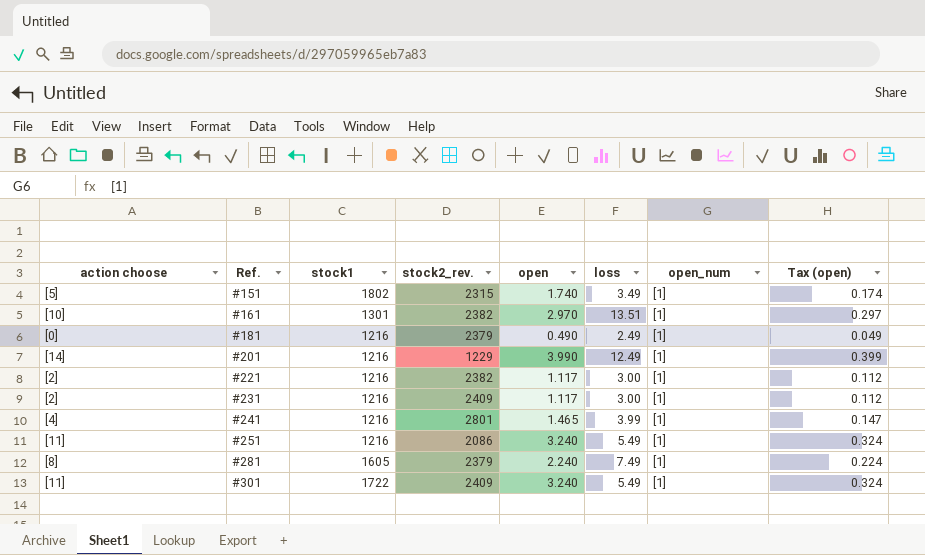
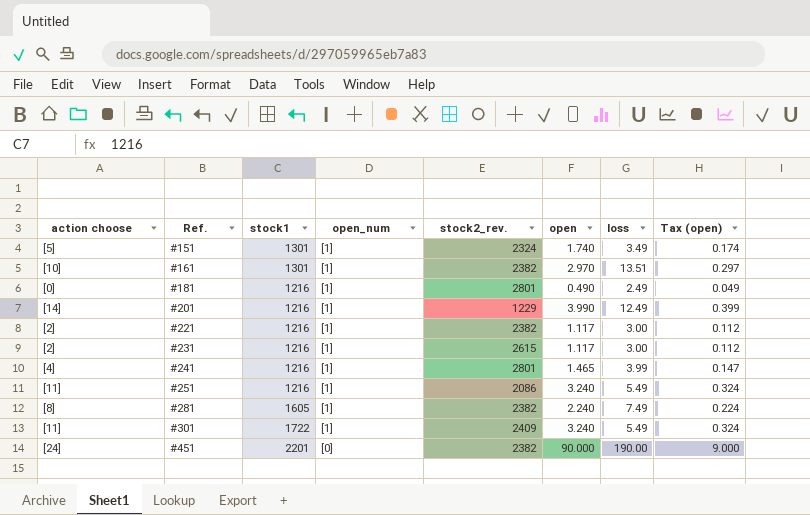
column open_num | position: 7 -> 4
#151 | stock1: 1802 -> 1301
#151 | stock2_rev.: 2315 -> 2324
#181 | stock2_rev.: 2379 -> 2801
#231 | stock2_rev.: 2409 -> 2615
#281 | stock2_rev.: 2379 -> 2382
row #451: none -> [24] | 2201 | [0] | 2382 | 90.000 | 190.00 | 9.000

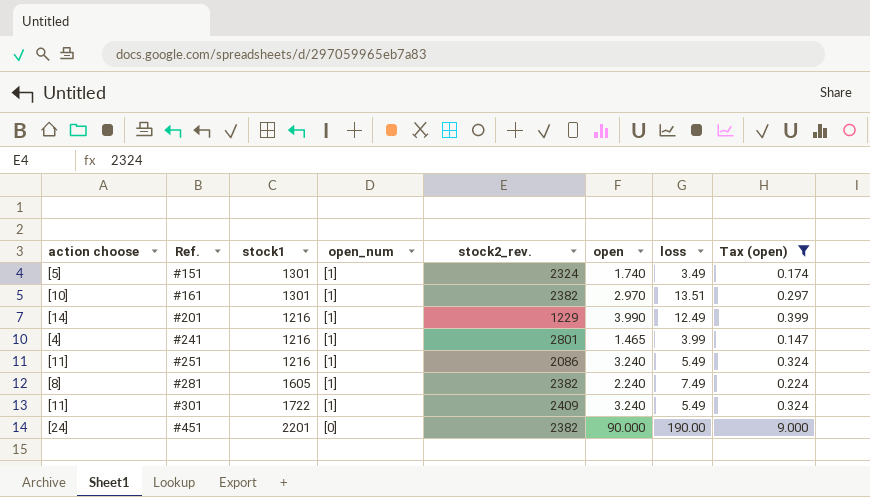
filter: none -> Tax (open) >= 0.147

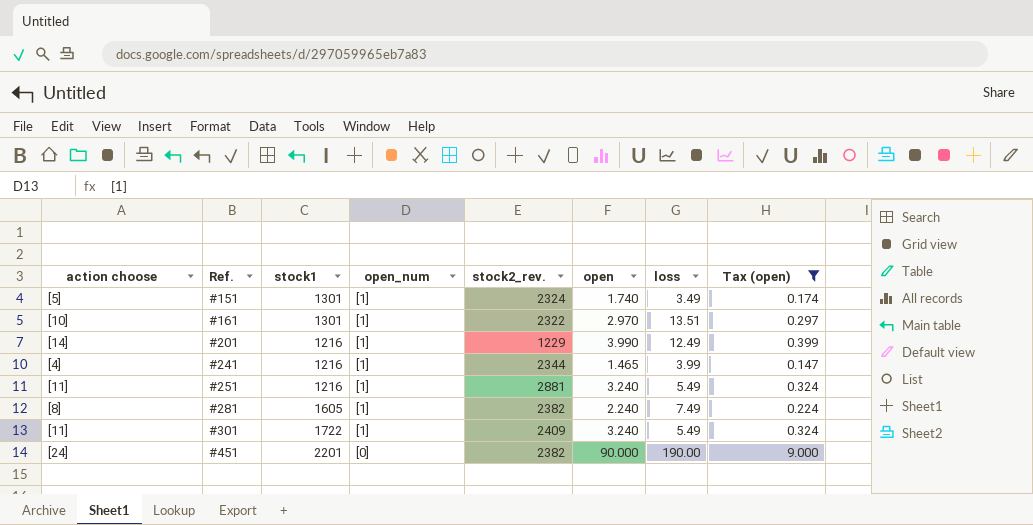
#161 | stock2_rev.: 2382 -> 2322
#241 | stock2_rev.: 2801 -> 2344
#251 | stock2_rev.: 2086 -> 2881

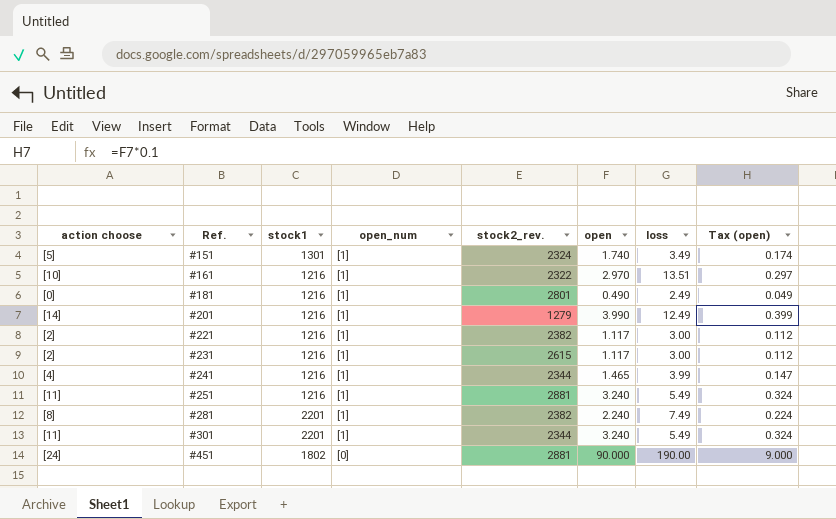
filter: Tax (open) >= 0.147 -> none
#161 | stock1: 1301 -> 1216
#201 | stock2_rev.: 1229 -> 1279
#281 | stock1: 1605 -> 2201
#301 | stock1: 1722 -> 2201
#301 | stock2_rev.: 2409 -> 2344
#451 | stock1: 2201 -> 1802
#451 | stock2_rev.: 2382 -> 2881

